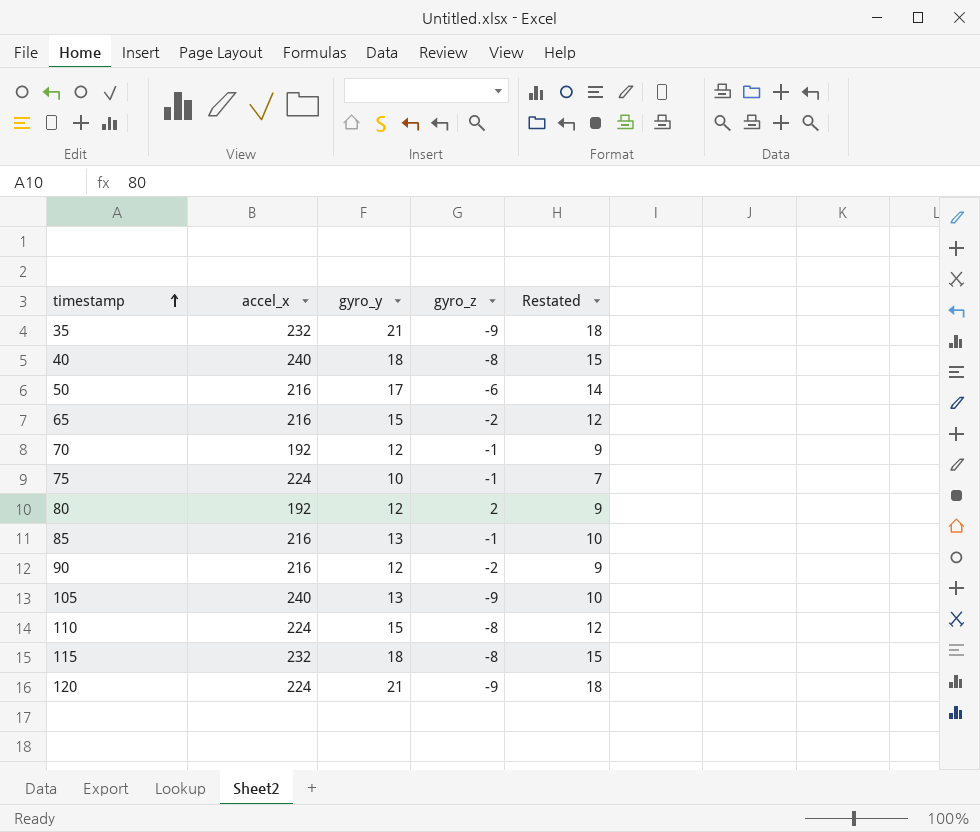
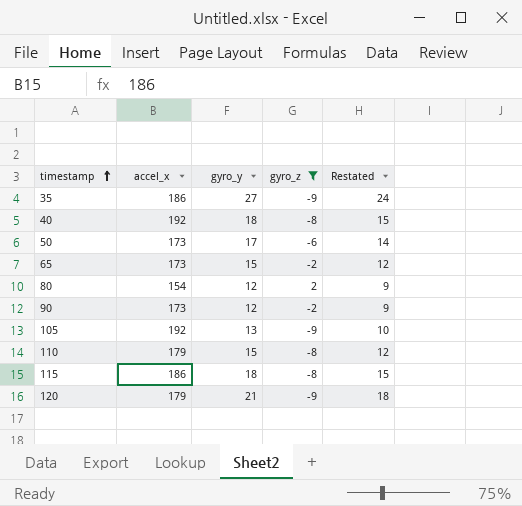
filter: none -> gyro_z != -1
35 | accel_x: 232 -> 186
35 | gyro_y: 21 -> 27
35 | Restated: 18 -> 24
40 | accel_x: 240 -> 192
50 | accel_x: 216 -> 173
65 | accel_x: 216 -> 173
80 | accel_x: 192 -> 154
90 | accel_x: 216 -> 173
105 | accel_x: 240 -> 192
110 | accel_x: 224 -> 179
115 | accel_x: 232 -> 186
120 | accel_x: 224 -> 179

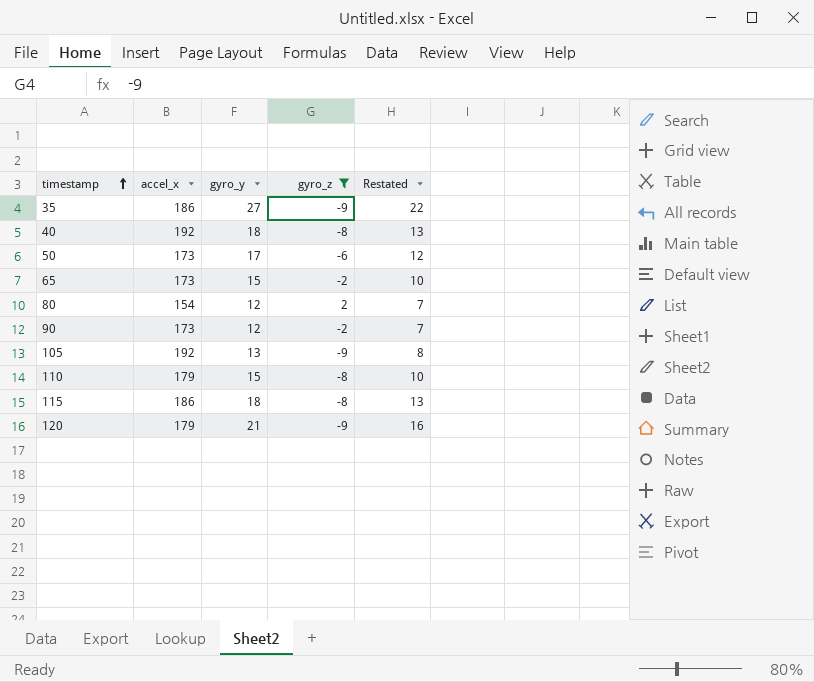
column Restated | formula: [gyro_y] - 3 -> [gyro_y] - 5

